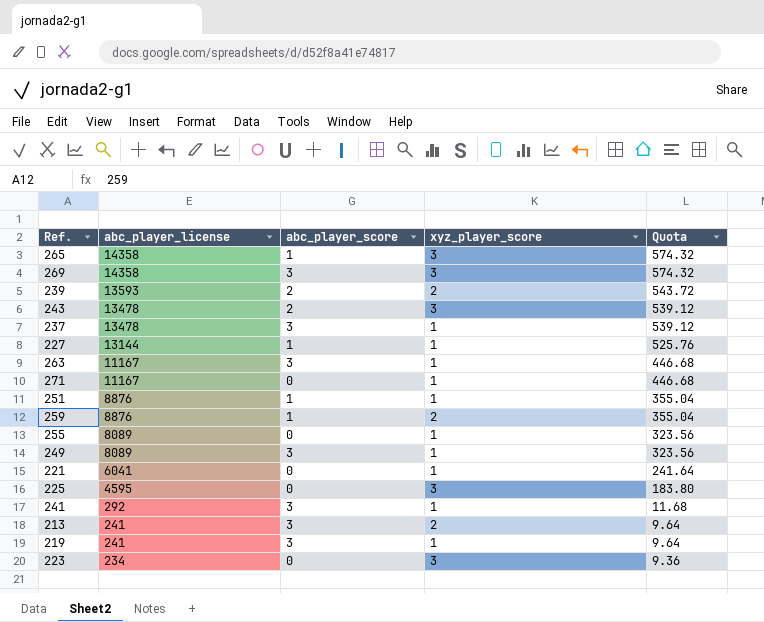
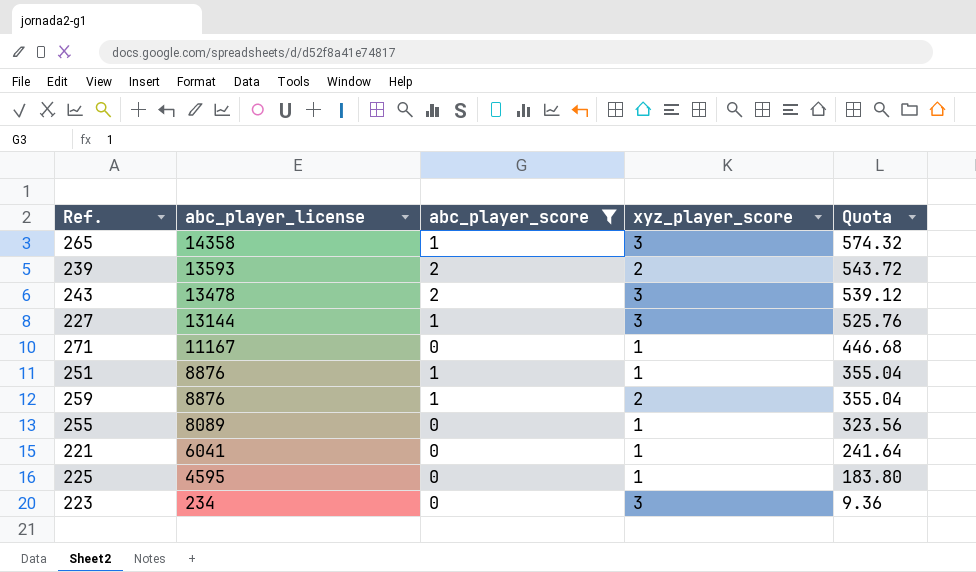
filter: none -> abc_player_score != 3
227 | xyz_player_score: 1 -> 3
225 | xyz_player_score: 3 -> 1

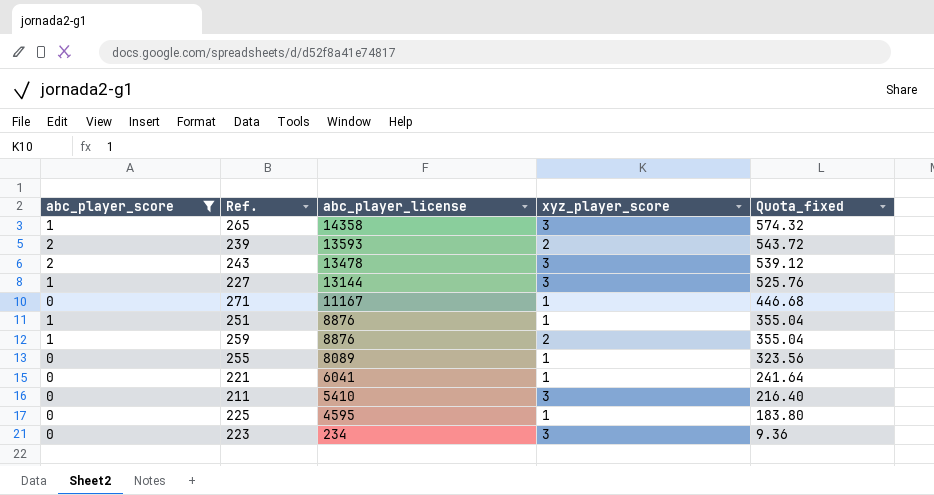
column abc_player_score | position: 3 -> 1
column name: Quota -> Quota_fixed
row 211: none -> 0 | 5410 | 3 | 216.40

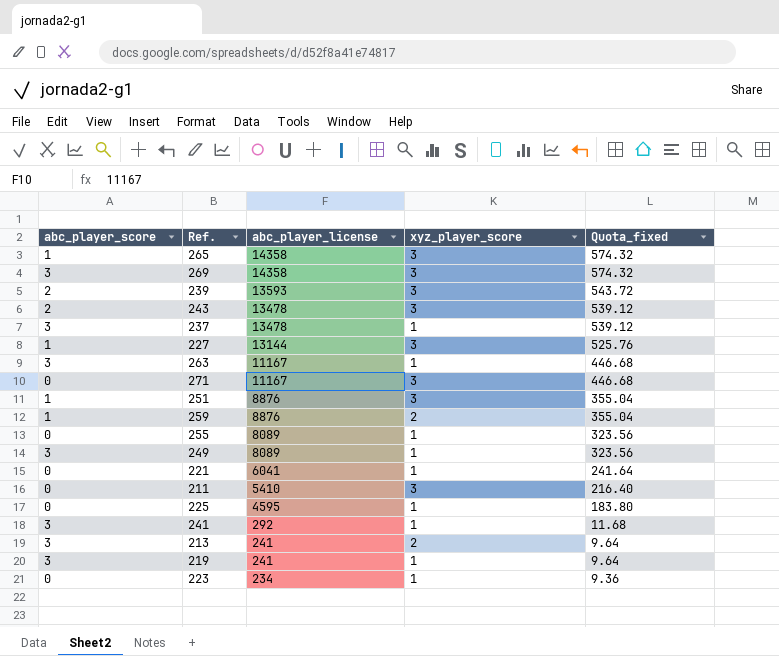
filter: abc_player_score != 3 -> none
239 | xyz_player_score: 2 -> 3
271 | xyz_player_score: 1 -> 3
251 | xyz_player_score: 1 -> 3
223 | xyz_player_score: 3 -> 1

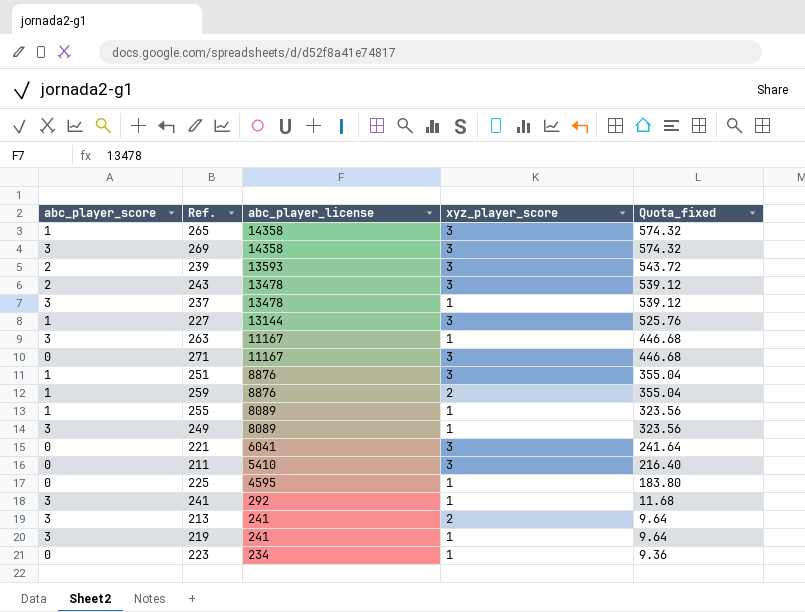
255 | abc_player_score: 0 -> 1
221 | xyz_player_score: 1 -> 3

